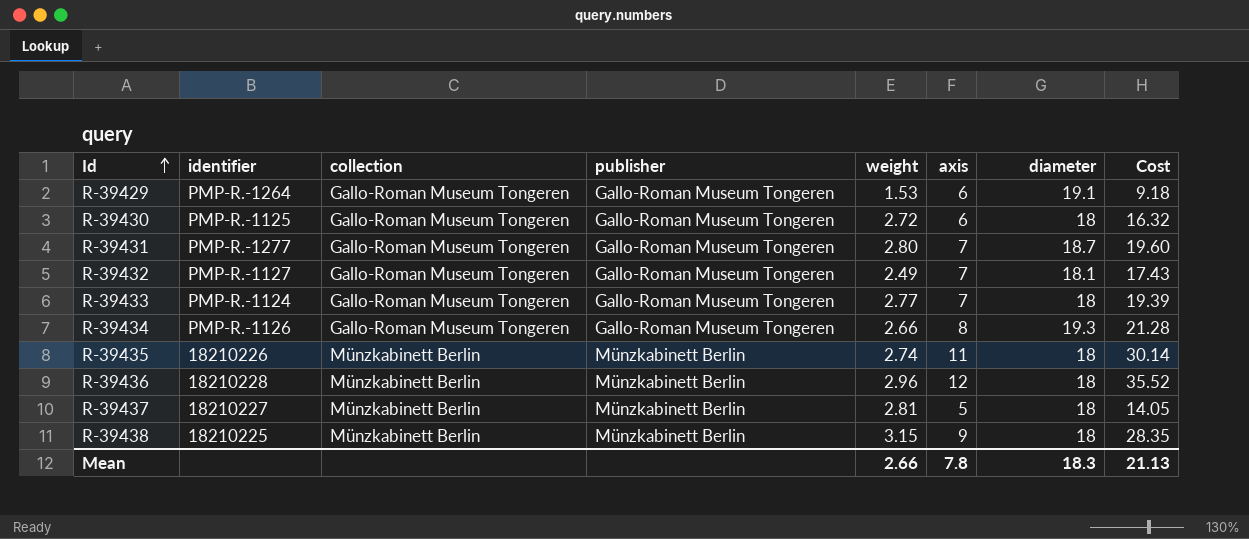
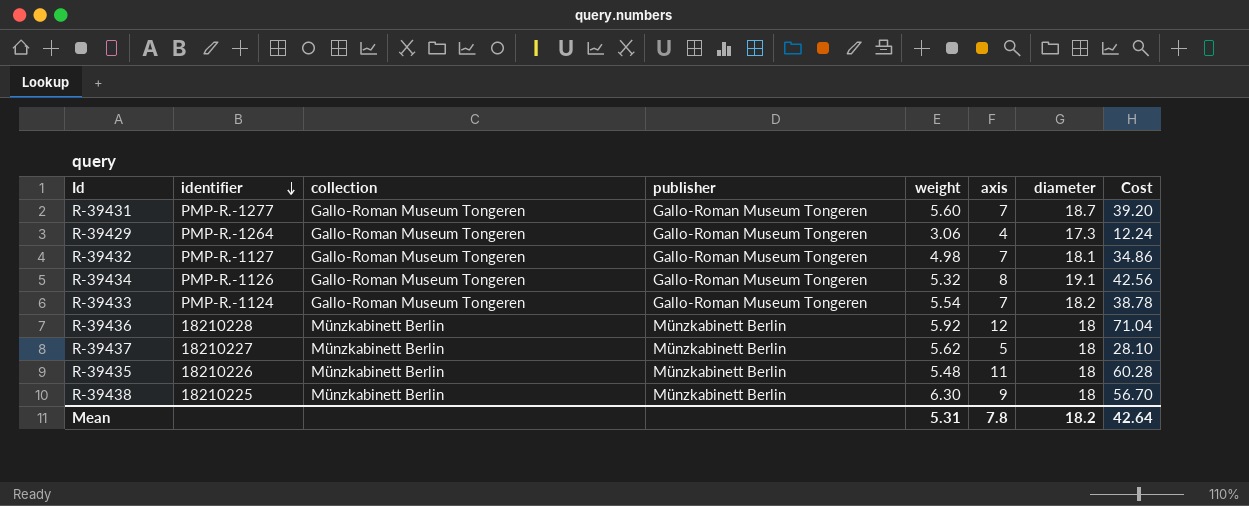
row order: Id ascending -> identifier descending
row R-39430: PMP-R.-1125 | Gallo-Roman Museum Tongeren | Gallo-Roman Museum Tongeren | 2.72 | 6 | 18 | 16.32 -> none
R-39431 | weight: 2.80 -> 5.60
R-39431 | Cost: 19.60 -> 39.20
R-39429 | weight: 1.53 -> 3.06
R-39429 | axis: 6 -> 4
R-39429 | diameter: 19.1 -> 17.3
R-39429 | Cost: 9.18 -> 12.24
R-39432 | weight: 2.49 -> 4.98
R-39432 | Cost: 17.43 -> 34.86
R-39434 | weight: 2.66 -> 5.32
R-39434 | diameter: 19.3 -> 19.1
R-39434 | Cost: 21.28 -> 42.56
R-39433 | weight: 2.77 -> 5.54
R-39433 | diameter: 18 -> 18.2
R-39433 | Cost: 19.39 -> 38.78
R-39436 | weight: 2.96 -> 5.92
R-39436 | Cost: 35.52 -> 71.04
R-39437 | weight: 2.81 -> 5.62
R-39437 | Cost: 14.05 -> 28.10
R-39435 | weight: 2.74 -> 5.48
R-39435 | Cost: 30.14 -> 60.28
R-39438 | weight: 3.15 -> 6.30
R-39438 | Cost: 28.35 -> 56.70
Mean | weight: 2.66 -> 5.31
Mean | diameter: 18.3 -> 18.2
Mean | Cost: 21.13 -> 42.64

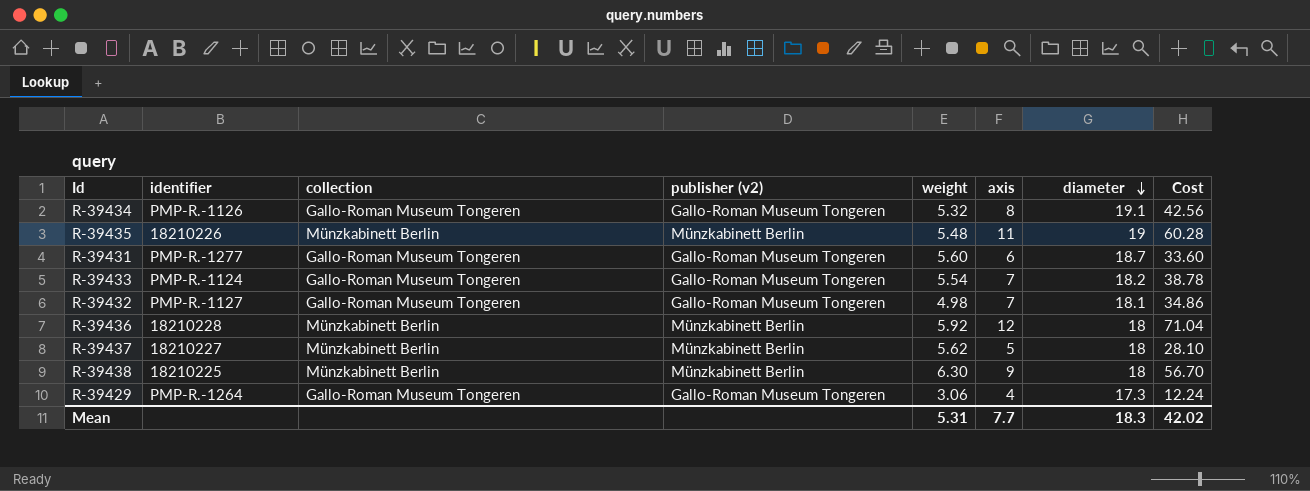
row order: identifier descending -> diameter descending
column name: publisher -> publisher (v2)
R-39435 | diameter: 18 -> 19
R-39431 | axis: 7 -> 6
R-39431 | Cost: 39.20 -> 33.60
Mean | axis: 7.8 -> 7.7
Mean | diameter: 18.2 -> 18.3
Mean | Cost: 42.64 -> 42.02

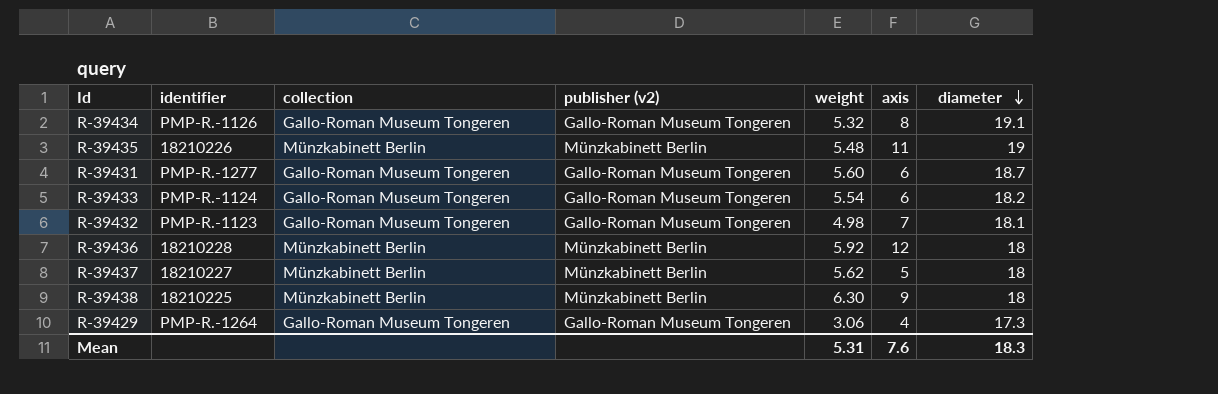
column Cost | formula: [weight] * [axis] -> none
R-39433 | axis: 7 -> 6
R-39432 | identifier: PMP-R.-1127 -> PMP-R.-1123
Mean | axis: 7.7 -> 7.6

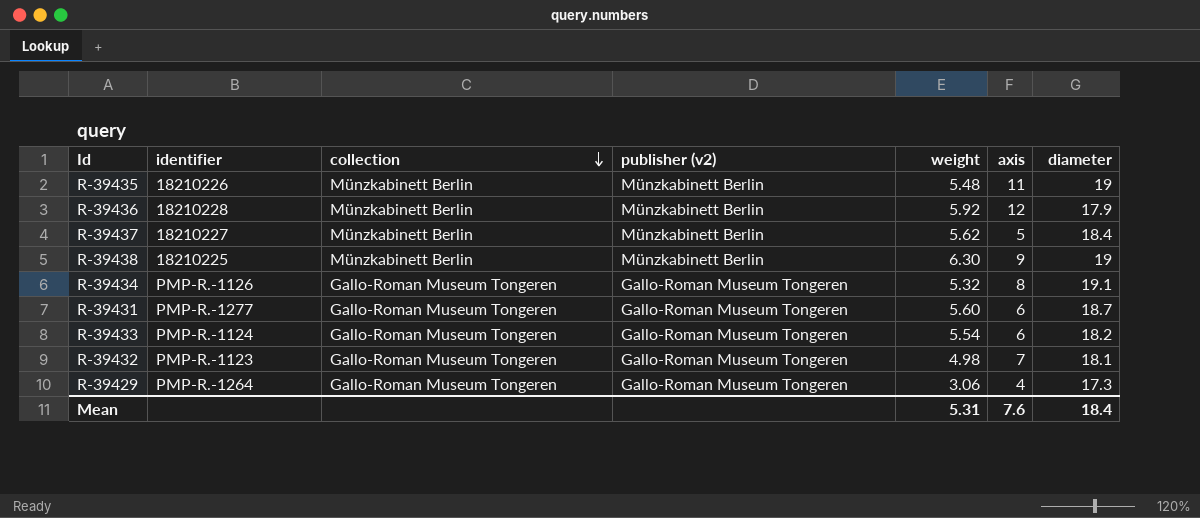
row order: diameter descending -> collection descending
R-39436 | diameter: 18 -> 17.9
R-39437 | diameter: 18 -> 18.4
R-39438 | diameter: 18 -> 19
Mean | diameter: 18.3 -> 18.4

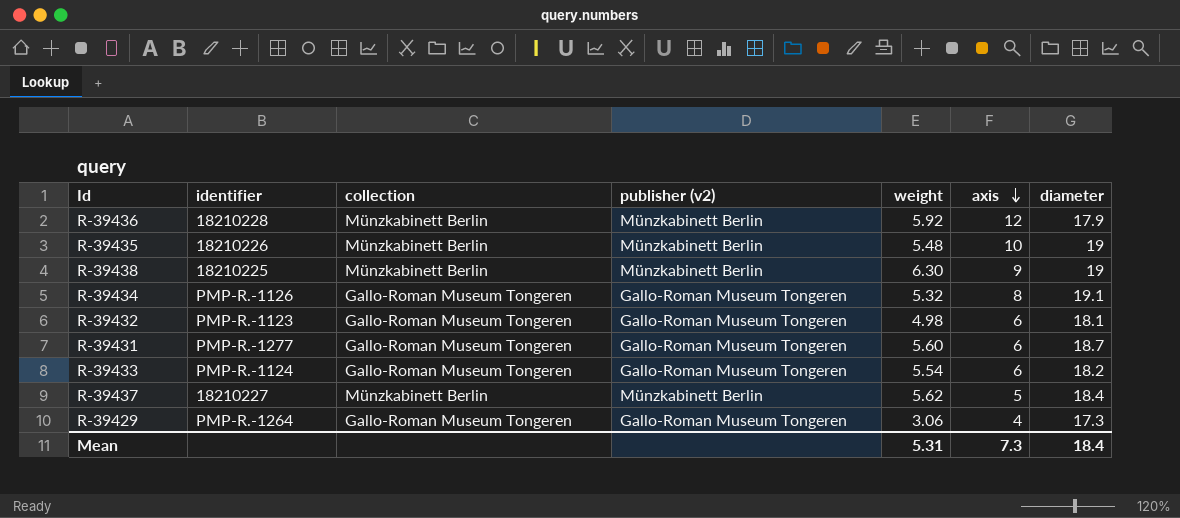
row order: collection descending -> axis descending
R-39435 | axis: 11 -> 10
R-39432 | axis: 7 -> 6
Mean | axis: 7.6 -> 7.3

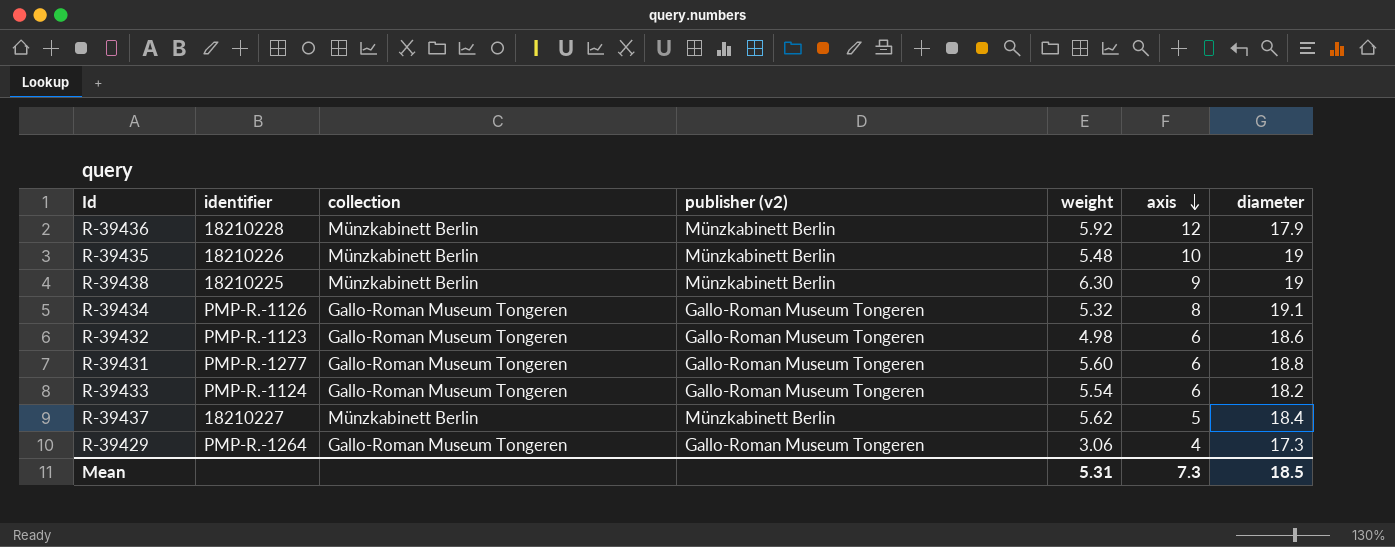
R-39432 | diameter: 18.1 -> 18.6
R-39431 | diameter: 18.7 -> 18.8
Mean | diameter: 18.4 -> 18.5

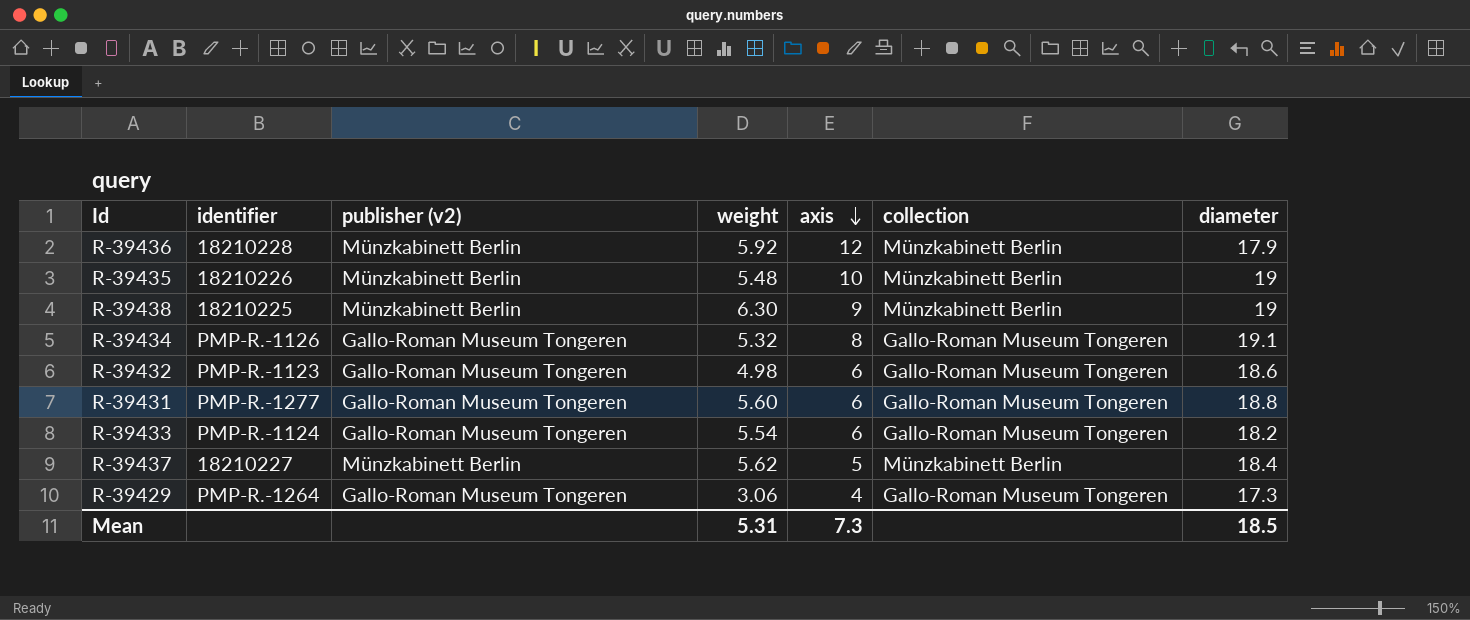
column collection | position: 3 -> 6

